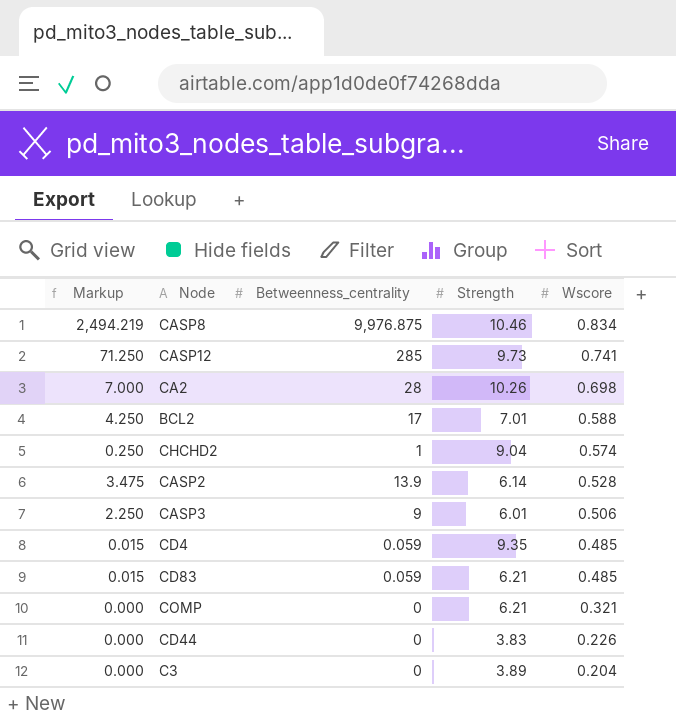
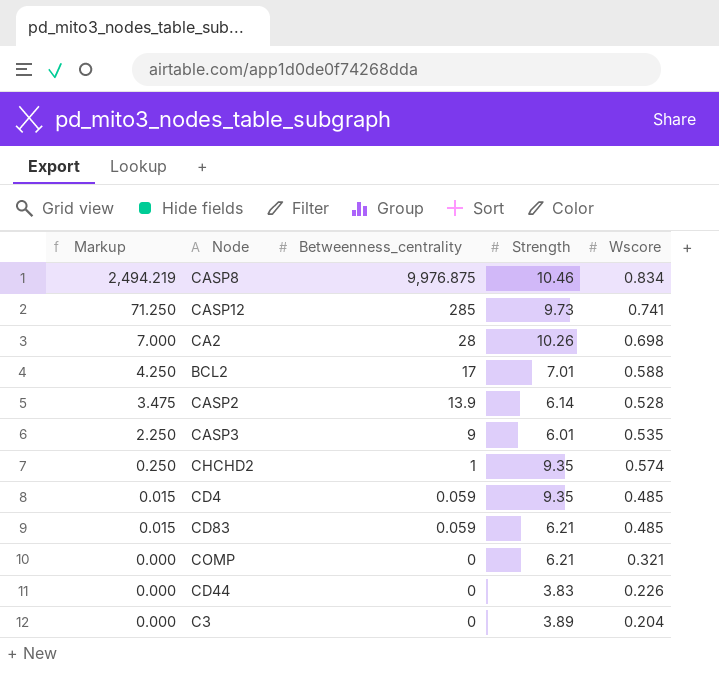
row order: Wscore descending -> Markup descending
CASP3 | Wscore: 0.506 -> 0.535
CHCHD2 | Strength: 9.04 -> 9.35

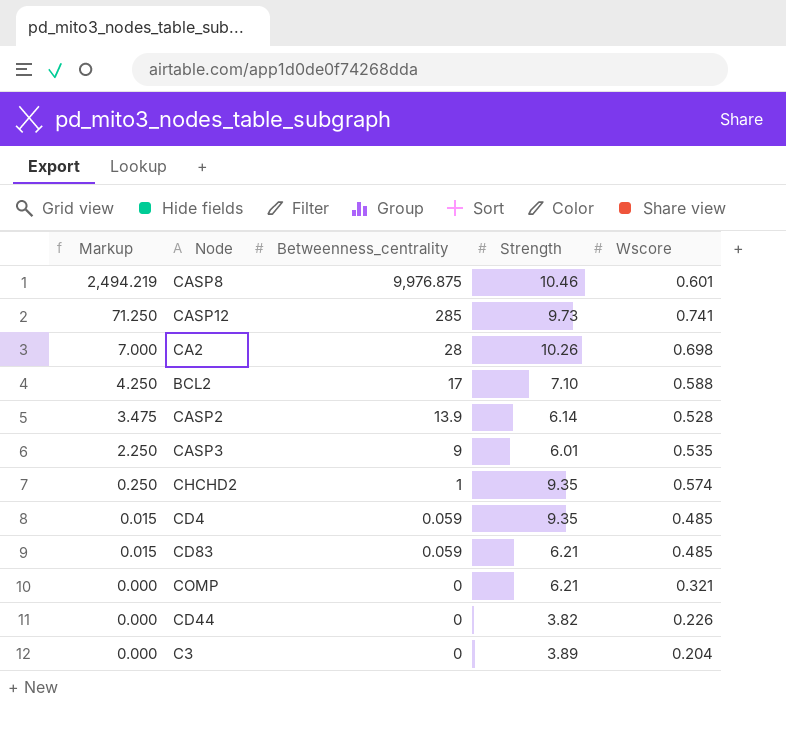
CASP8 | Wscore: 0.834 -> 0.601
BCL2 | Strength: 7.01 -> 7.10
CD44 | Strength: 3.83 -> 3.82

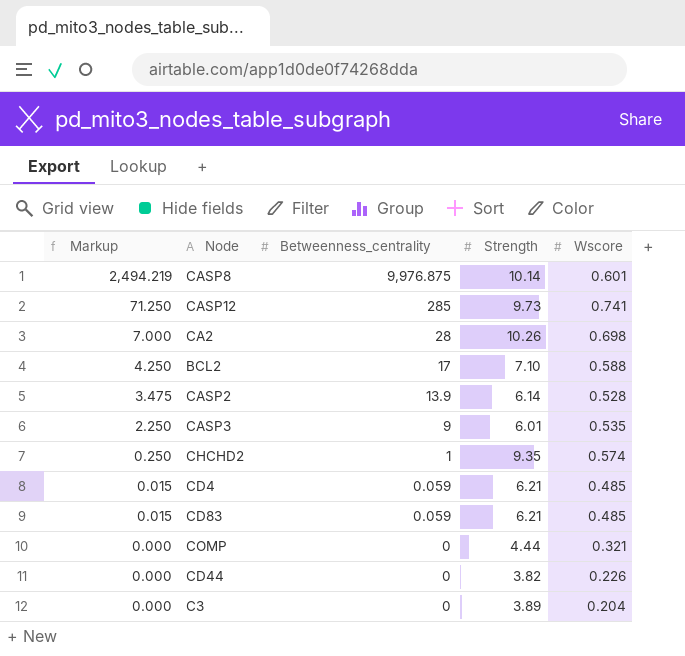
CASP8 | Strength: 10.46 -> 10.14
CD4 | Strength: 9.35 -> 6.21
COMP | Strength: 6.21 -> 4.44

